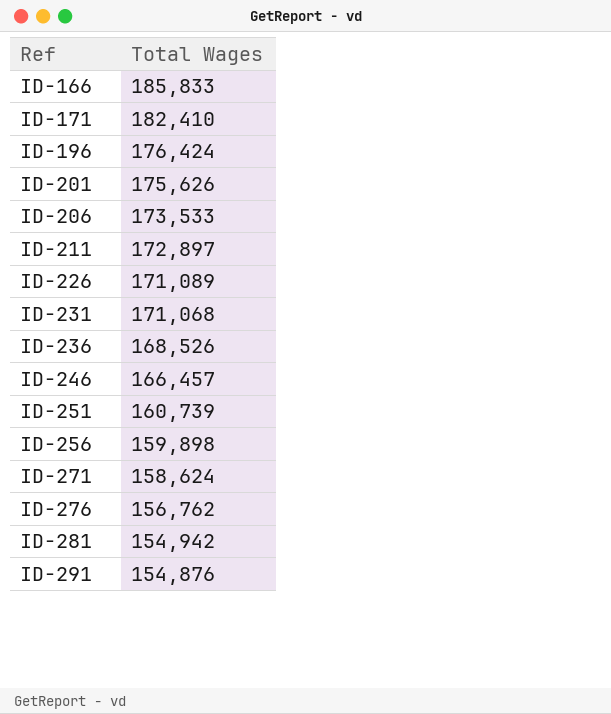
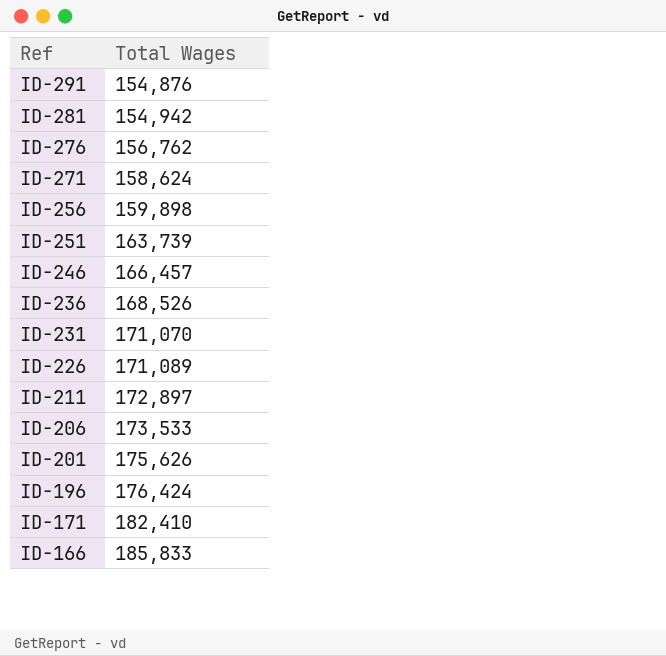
row order: Ref ascending -> Ref descending
ID-251 | Total Wages: 160,739 -> 163,739
ID-231 | Total Wages: 171,068 -> 171,070

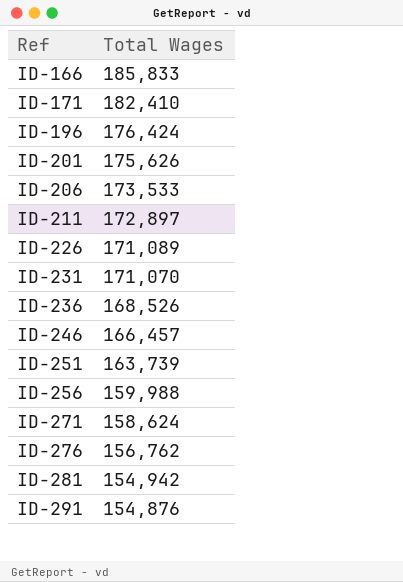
row order: Ref descending -> Ref ascending
ID-256 | Total Wages: 159,898 -> 159,988

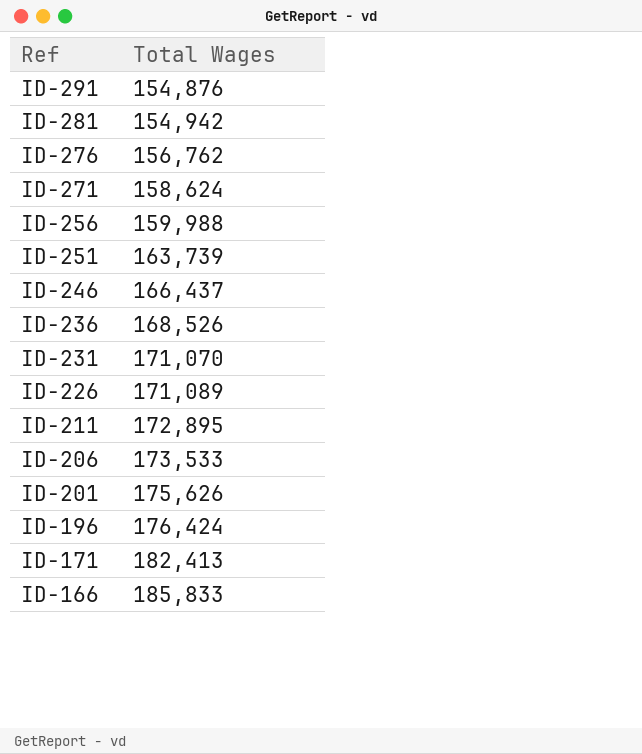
row order: Ref ascending -> Ref descending
ID-246 | Total Wages: 166,457 -> 166,437
ID-211 | Total Wages: 172,897 -> 172,895
ID-171 | Total Wages: 182,410 -> 182,413

